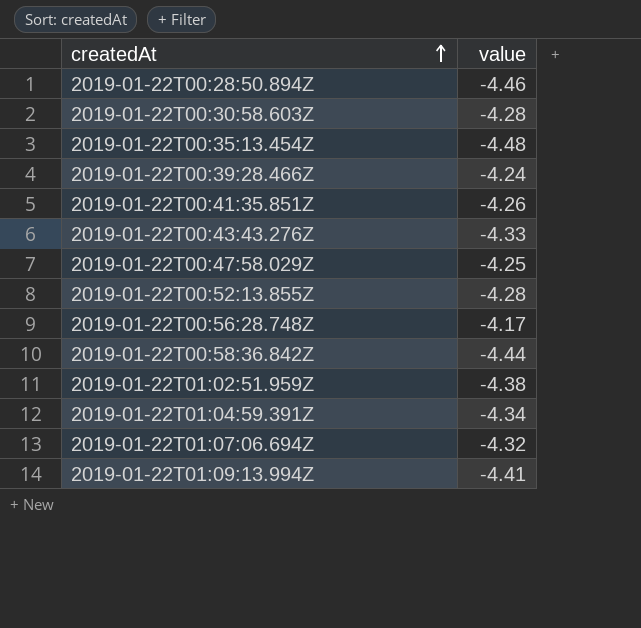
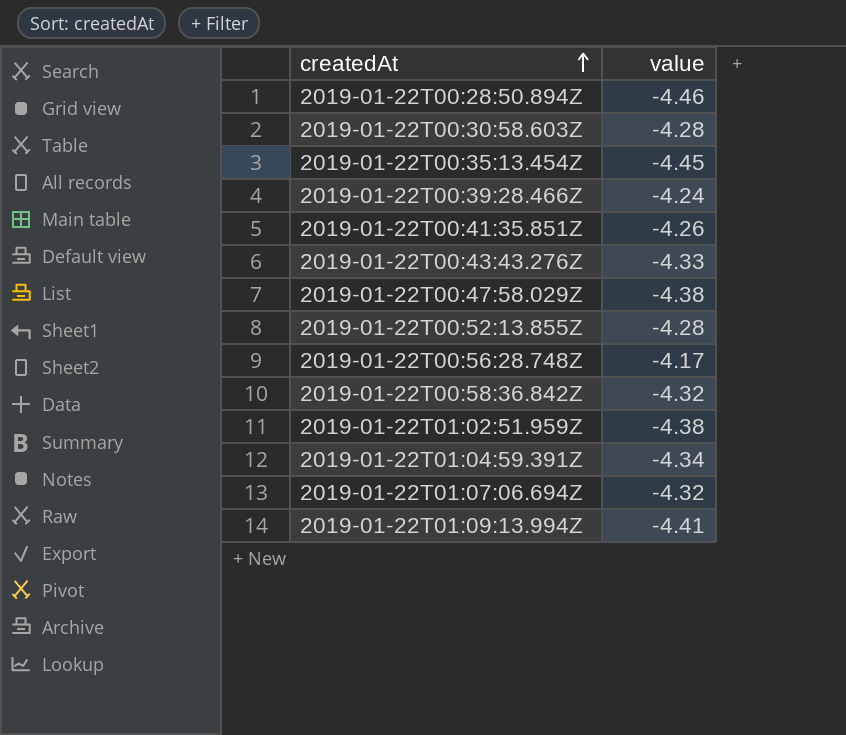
2019-01-22T00:35:13.454Z | value: -4.48 -> -4.45
2019-01-22T00:47:58.029Z | value: -4.25 -> -4.38
2019-01-22T00:58:36.842Z | value: -4.44 -> -4.32

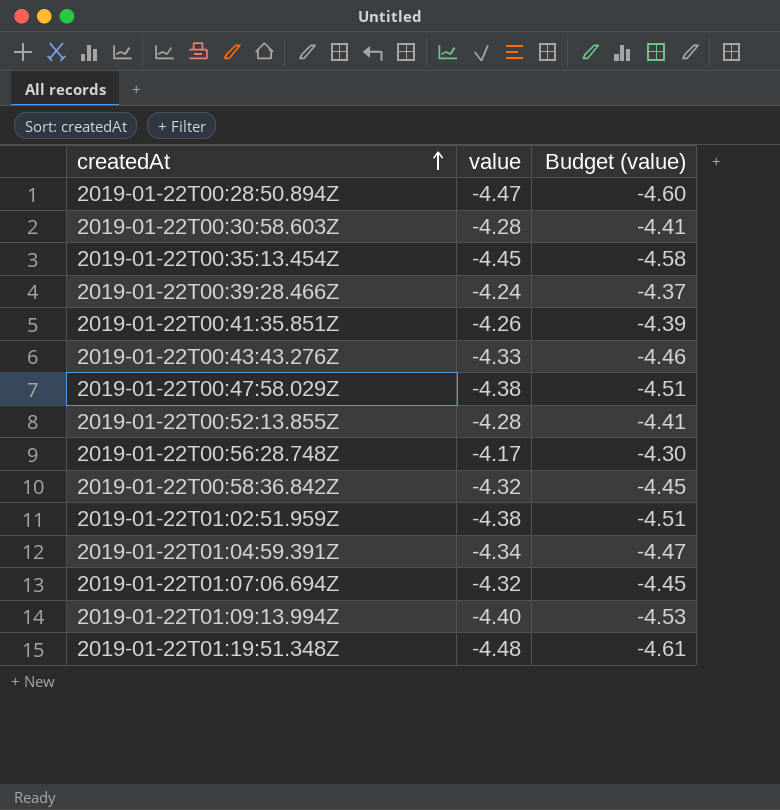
column Budget (value) | formula: none -> [value] * 1.03
2019-01-22T00:28:50.894Z | value: -4.46 -> -4.47
2019-01-22T01:09:13.994Z | value: -4.41 -> -4.40
row 2019-01-22T01:19:51.348Z: none -> -4.48 | -4.61

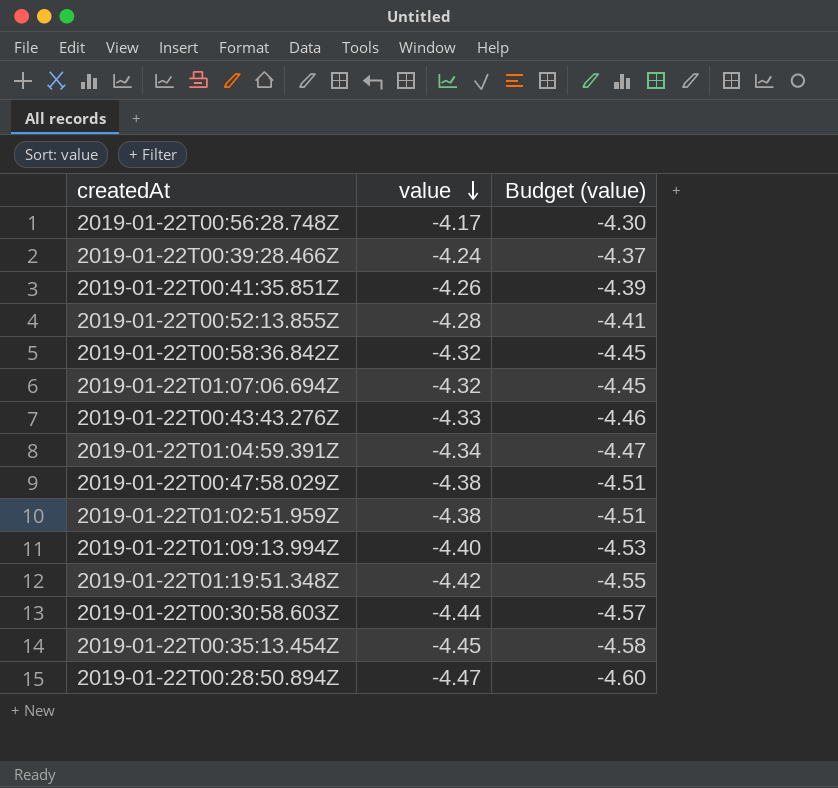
row order: createdAt ascending -> value descending
2019-01-22T01:19:51.348Z | value: -4.48 -> -4.42
2019-01-22T01:19:51.348Z | Budget (value): -4.61 -> -4.55
2019-01-22T00:30:58.603Z | value: -4.28 -> -4.44
2019-01-22T00:30:58.603Z | Budget (value): -4.41 -> -4.57

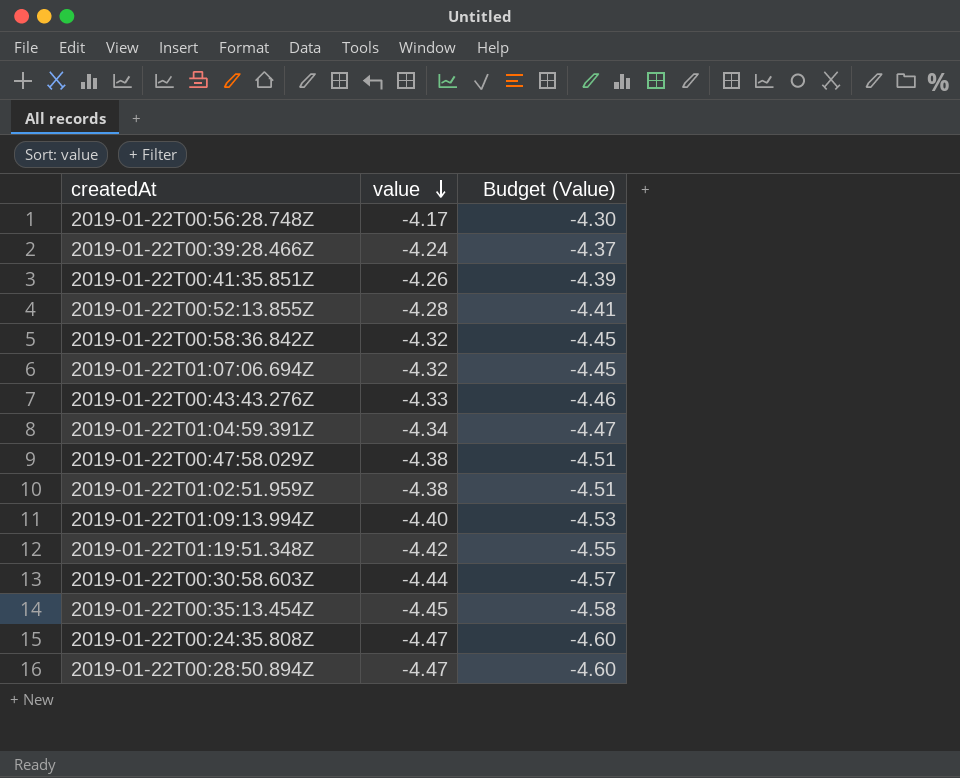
column name: Budget (value) -> Budget (Value)
row 2019-01-22T00:24:35.808Z: none -> -4.47 | -4.60

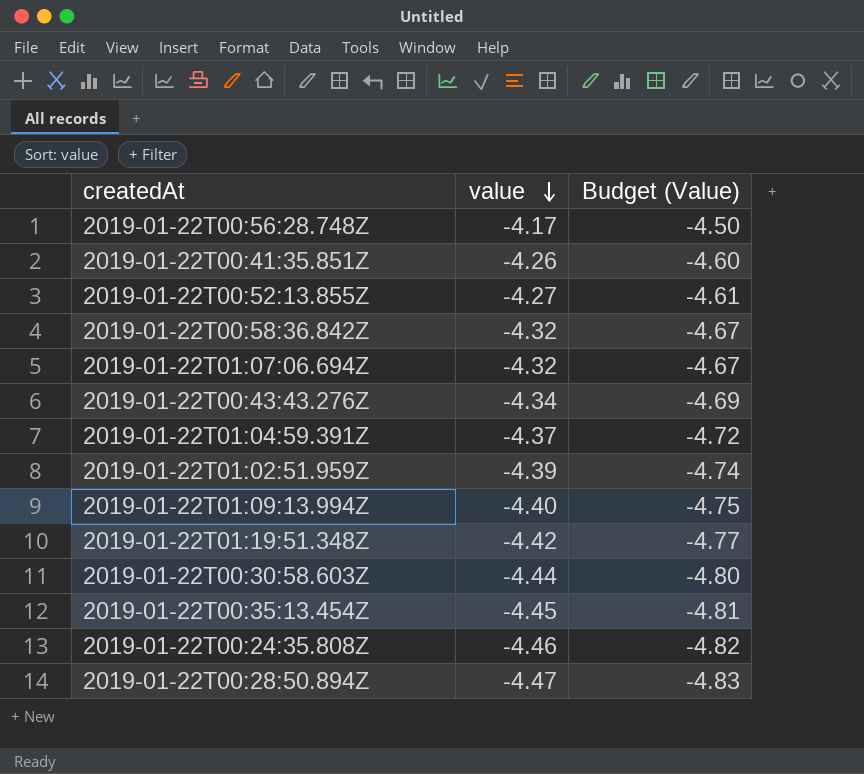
column Budget (Value) | formula: [value] * 1.03 -> [value] * 1.08
row 2019-01-22T00:39:28.466Z: -4.24 | -4.37 -> none
row 2019-01-22T00:47:58.029Z: -4.38 | -4.51 -> none
2019-01-22T00:52:13.855Z | value: -4.28 -> -4.27
2019-01-22T00:43:43.276Z | value: -4.33 -> -4.34
2019-01-22T01:04:59.391Z | value: -4.34 -> -4.37
2019-01-22T01:02:51.959Z | value: -4.38 -> -4.39
2019-01-22T00:24:35.808Z | value: -4.47 -> -4.46

